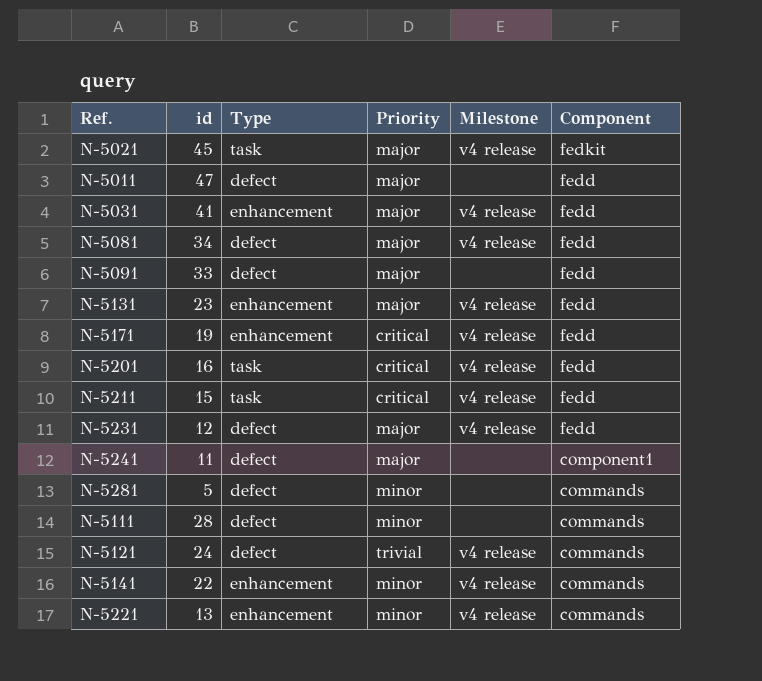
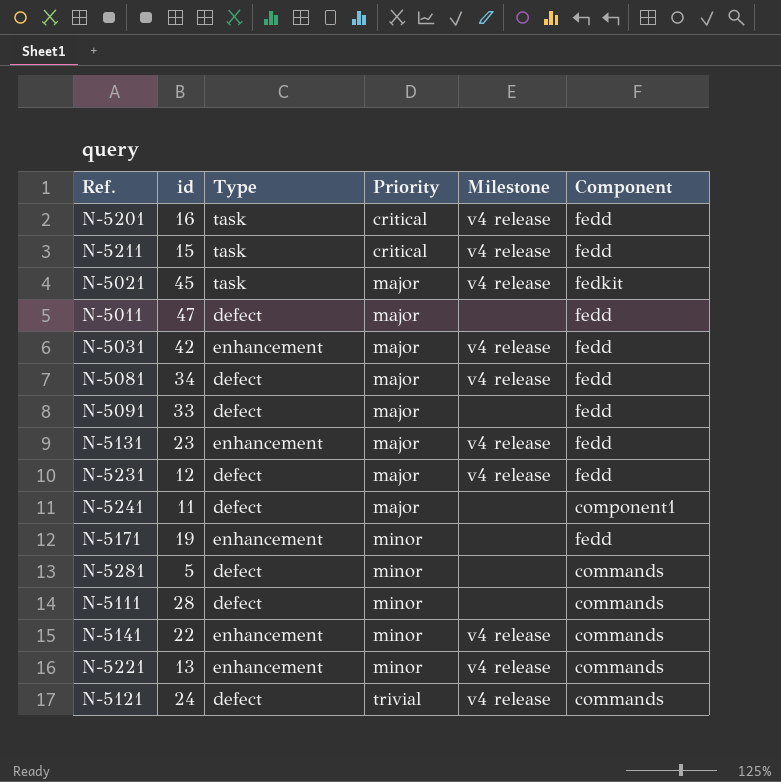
row order: Component descending -> Priority ascending
N-5031 | id: 41 -> 42
N-5171 | Priority: critical -> minor
N-5171 | Milestone: v4 release -> none

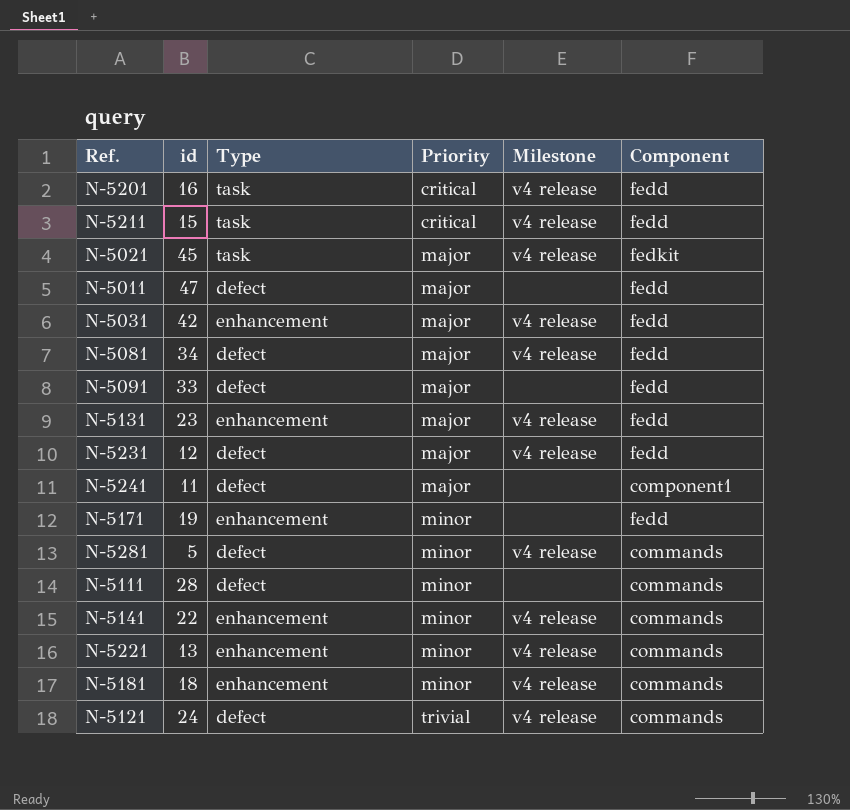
N-5281 | Milestone: none -> v4 release
row N-5181: none -> 18 | enhancement | minor | v4 release | commands

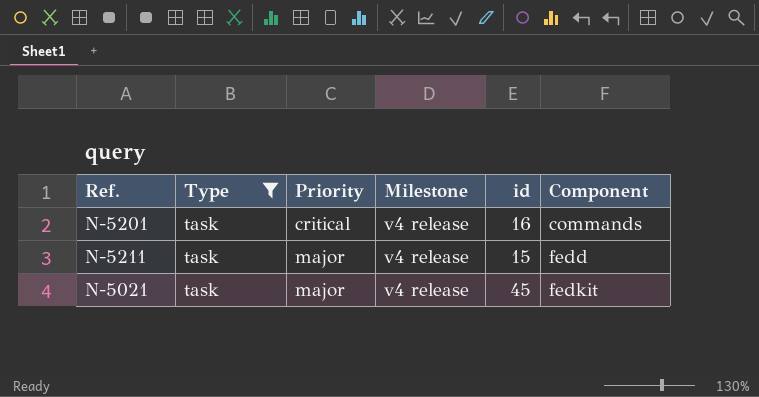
filter: none -> Type = task
column id | position: 2 -> 5
N-5201 | Component: fedd -> commands
N-5211 | Priority: critical -> major

